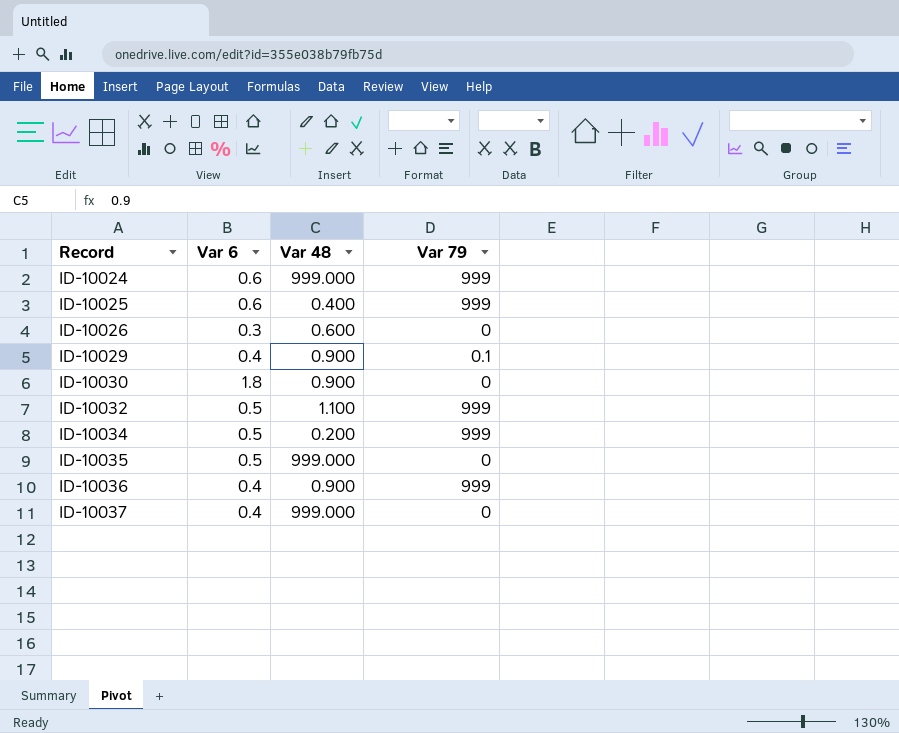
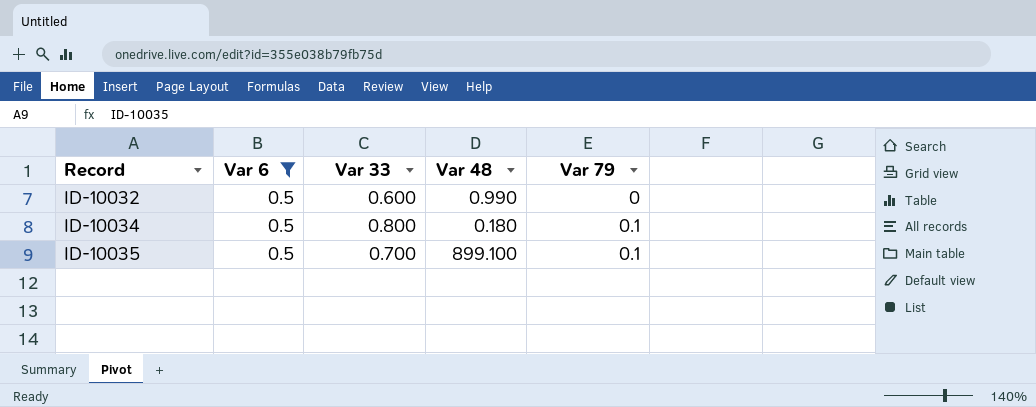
filter: none -> Var 6 = 0.5
column Var 33 | position: none -> 3
ID-10032 | Var 48: 1.100 -> 0.990
ID-10032 | Var 79: 999 -> 0
ID-10034 | Var 48: 0.200 -> 0.180
ID-10034 | Var 79: 999 -> 0.1
ID-10035 | Var 48: 999.000 -> 899.100
ID-10035 | Var 79: 0 -> 0.1

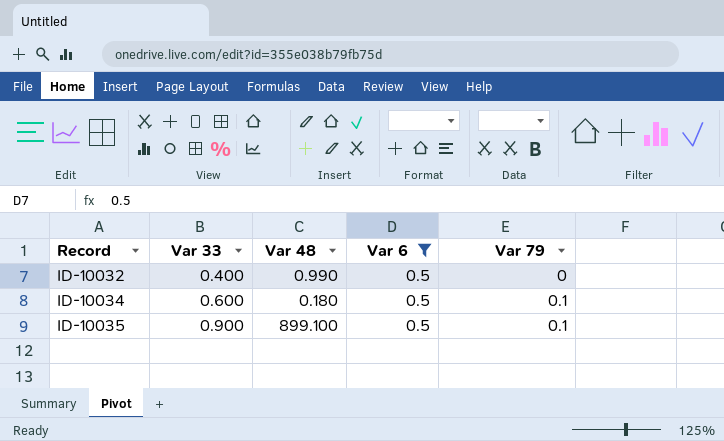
column Var 6 | position: 2 -> 4
ID-10032 | Var 33: 0.600 -> 0.400
ID-10034 | Var 33: 0.800 -> 0.600
ID-10035 | Var 33: 0.700 -> 0.900

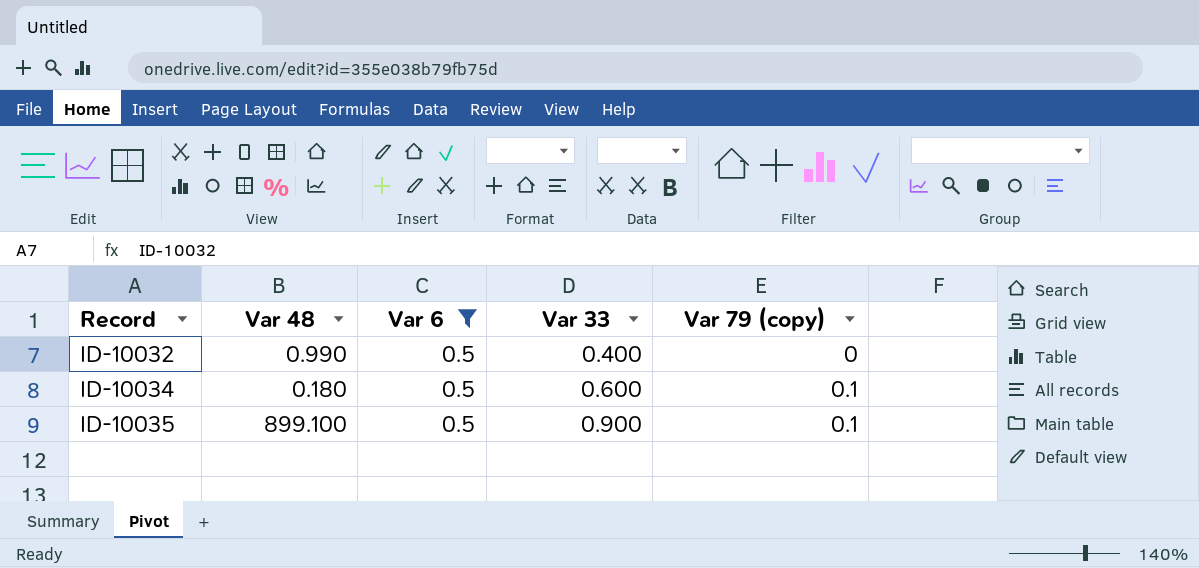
column Var 33 | position: 2 -> 4
column name: Var 79 -> Var 79 (copy)

